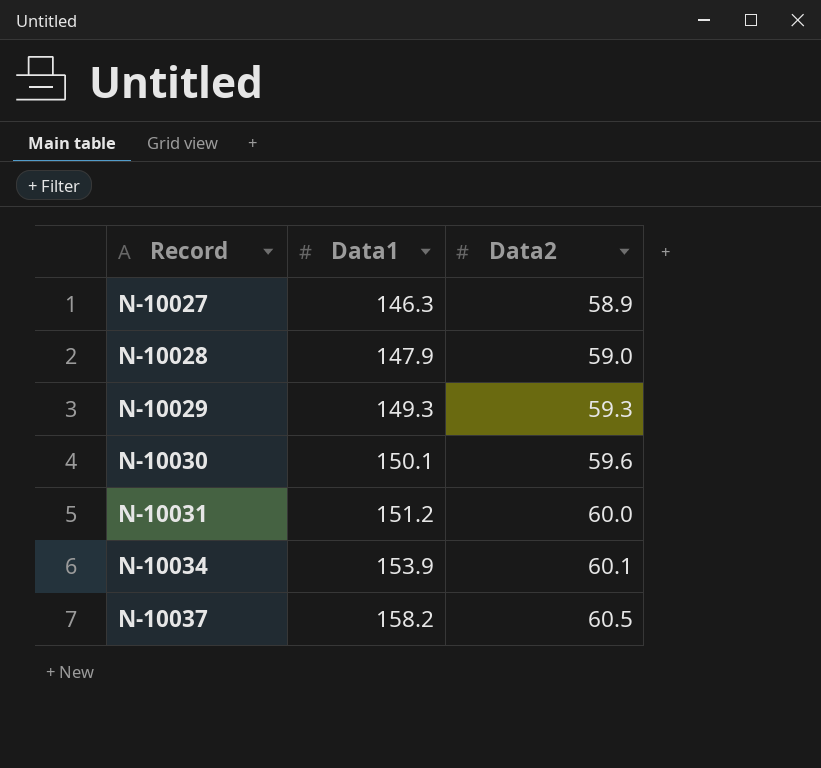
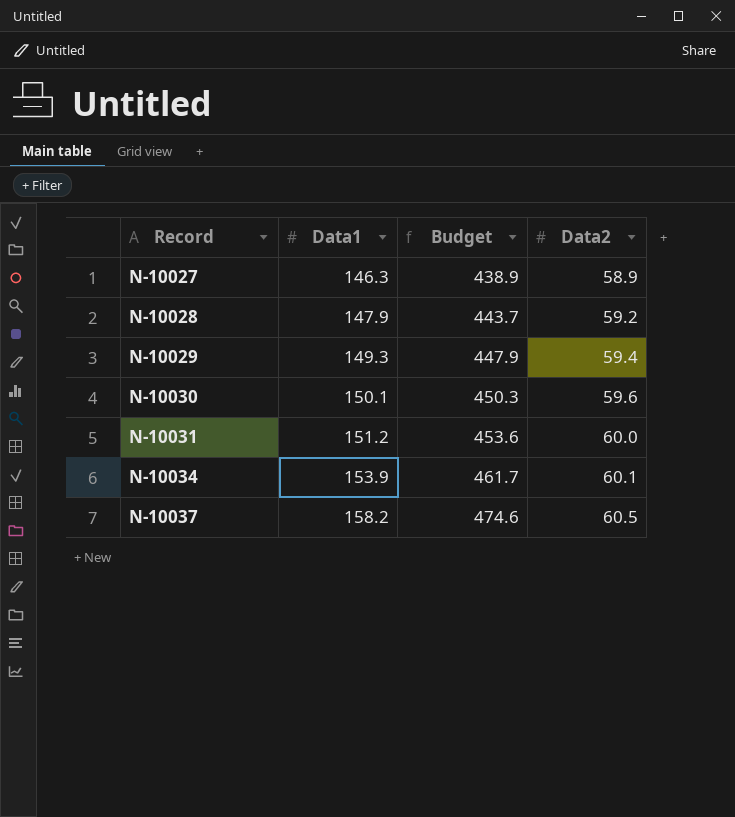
column Budget | formula: none -> [Data1] * 3
N-10028 | Data2: 59.0 -> 59.2
N-10029 | Data2: 59.3 -> 59.4

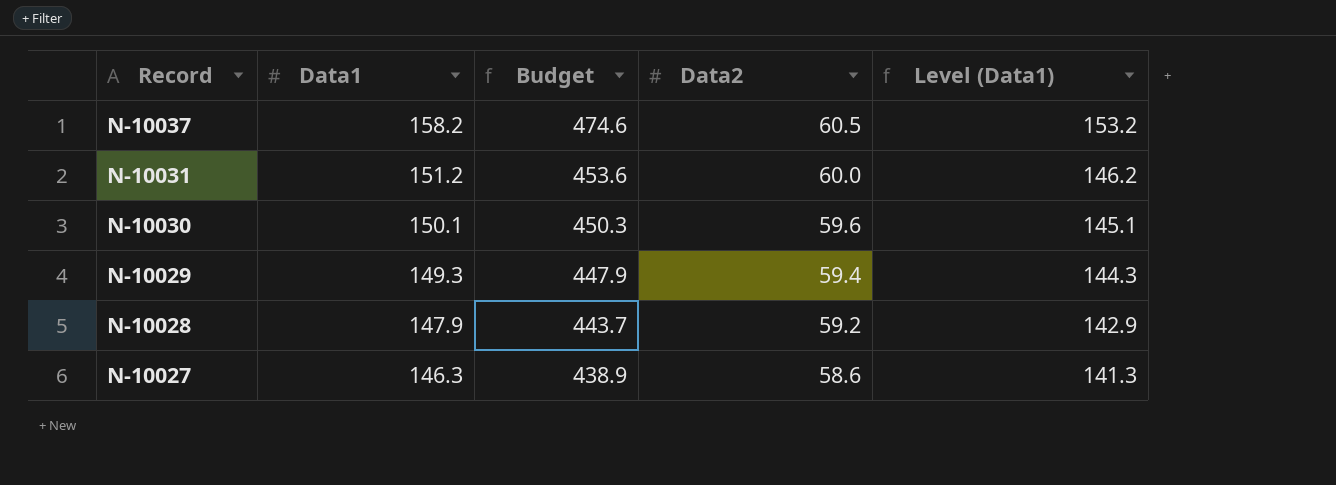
row order: Record ascending -> Record descending
column Level (Data1) | formula: none -> [Data1] - 5
row N-10034: 153.9 | 461.7 | 60.1 -> none
N-10027 | Data2: 58.9 -> 58.6

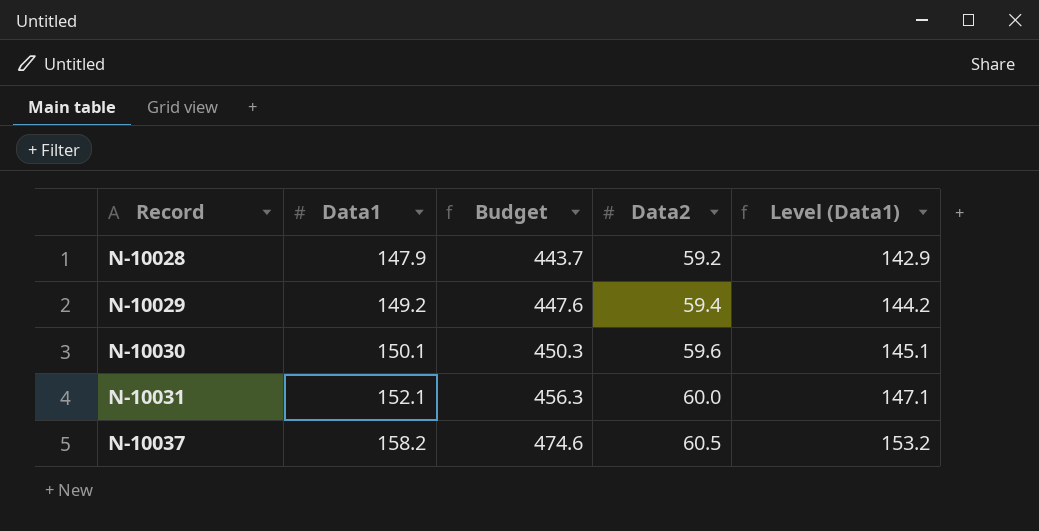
row order: Record descending -> Record ascending
row N-10027: 146.3 | 438.9 | 58.6 | 141.3 -> none
N-10029 | Data1: 149.3 -> 149.2
N-10029 | Budget: 447.9 -> 447.6
N-10029 | Level (Data1): 144.3 -> 144.2
N-10031 | Data1: 151.2 -> 152.1
N-10031 | Budget: 453.6 -> 456.3
N-10031 | Level (Data1): 146.2 -> 147.1

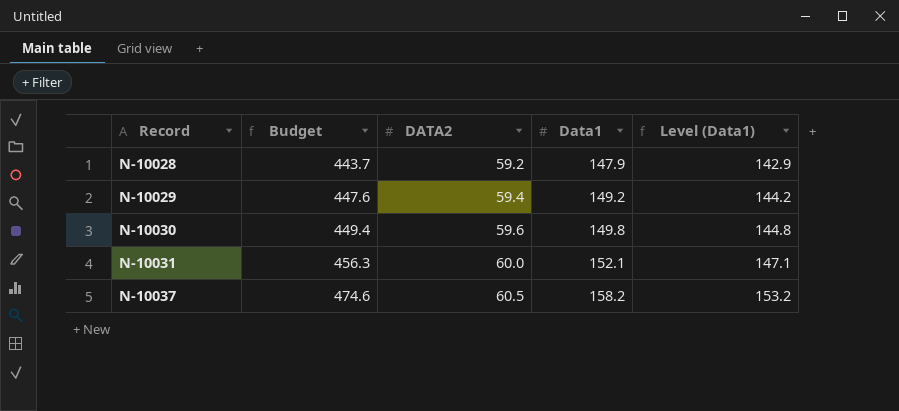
column name: Data2 -> DATA2
column Data1 | position: 2 -> 4
N-10030 | Budget: 450.3 -> 449.4
N-10030 | Data1: 150.1 -> 149.8
N-10030 | Level (Data1): 145.1 -> 144.8

